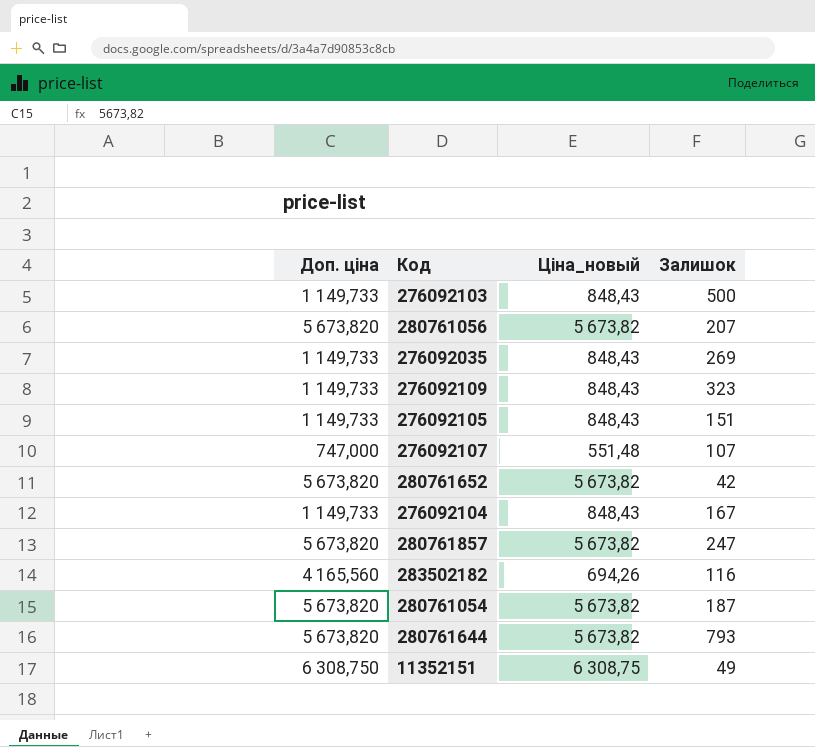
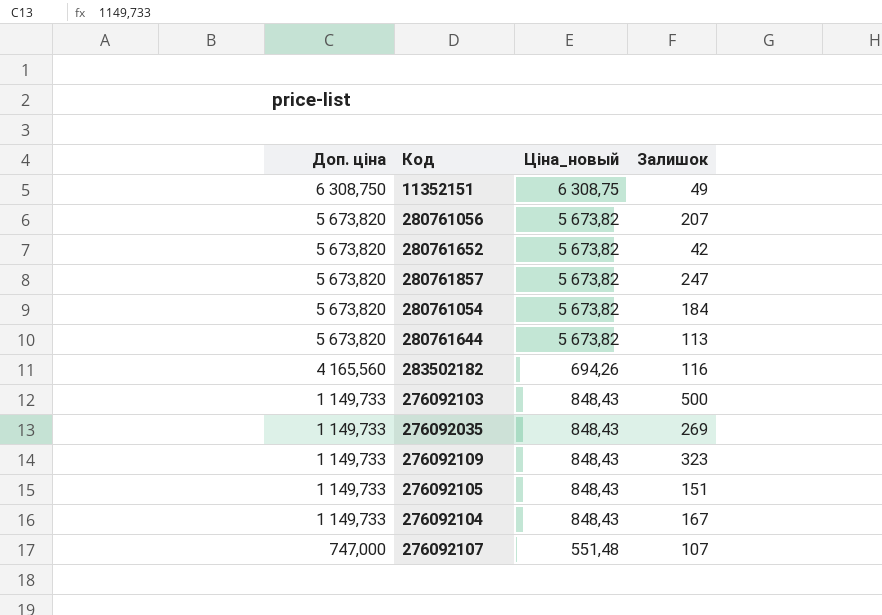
row order: none -> Доп. ціна descending
280761054 | Залишок: 187 -> 184
280761644 | Залишок: 793 -> 113

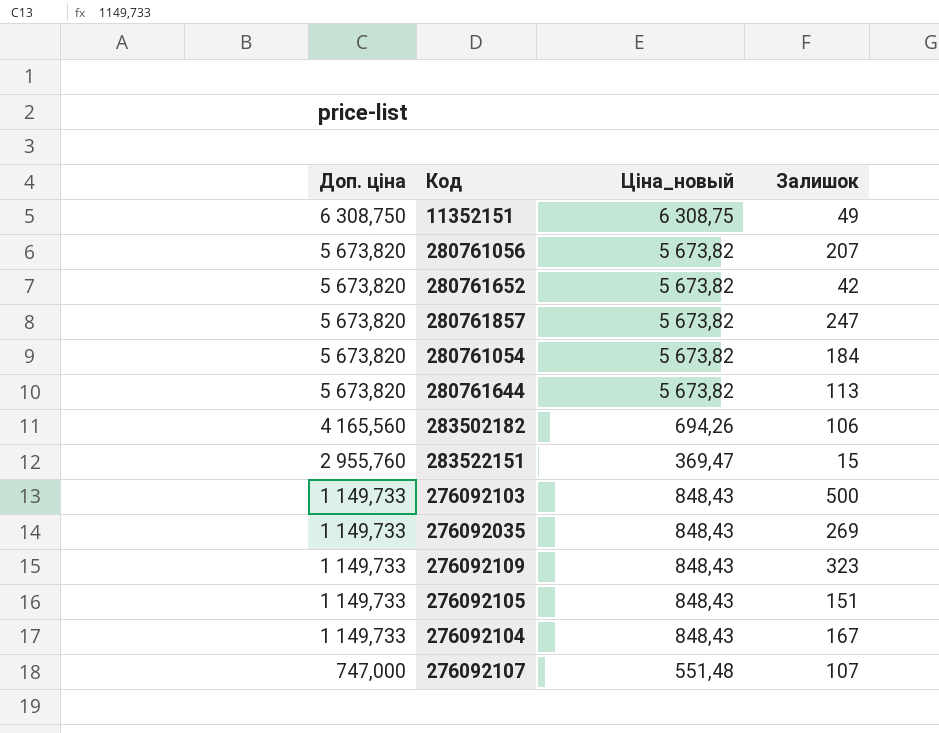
283502182 | Залишок: 116 -> 106
row 283522151: none -> 2 955,760 | 369,47 | 15

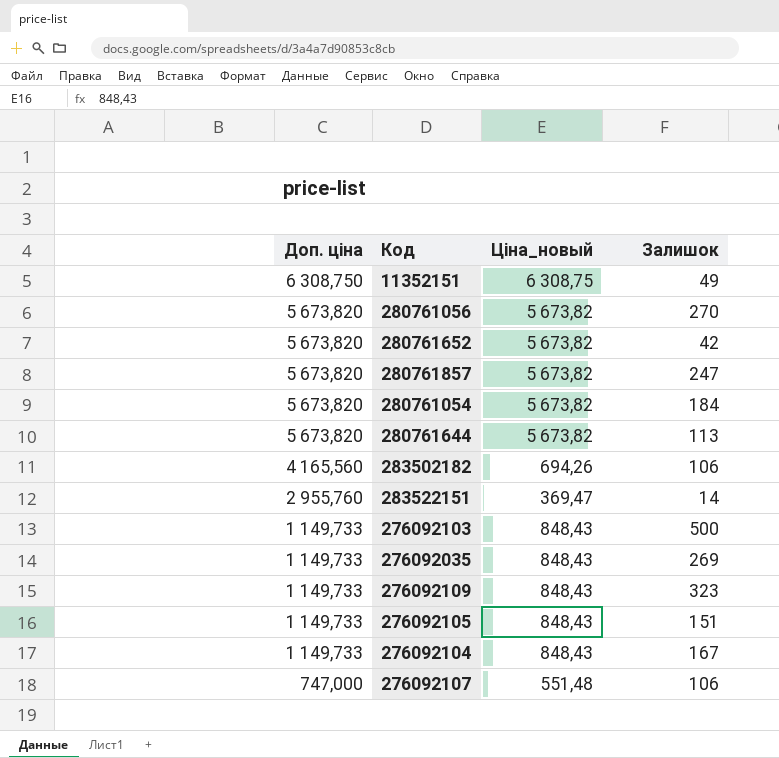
280761056 | Залишок: 207 -> 270
283522151 | Залишок: 15 -> 14
276092107 | Залишок: 107 -> 106

